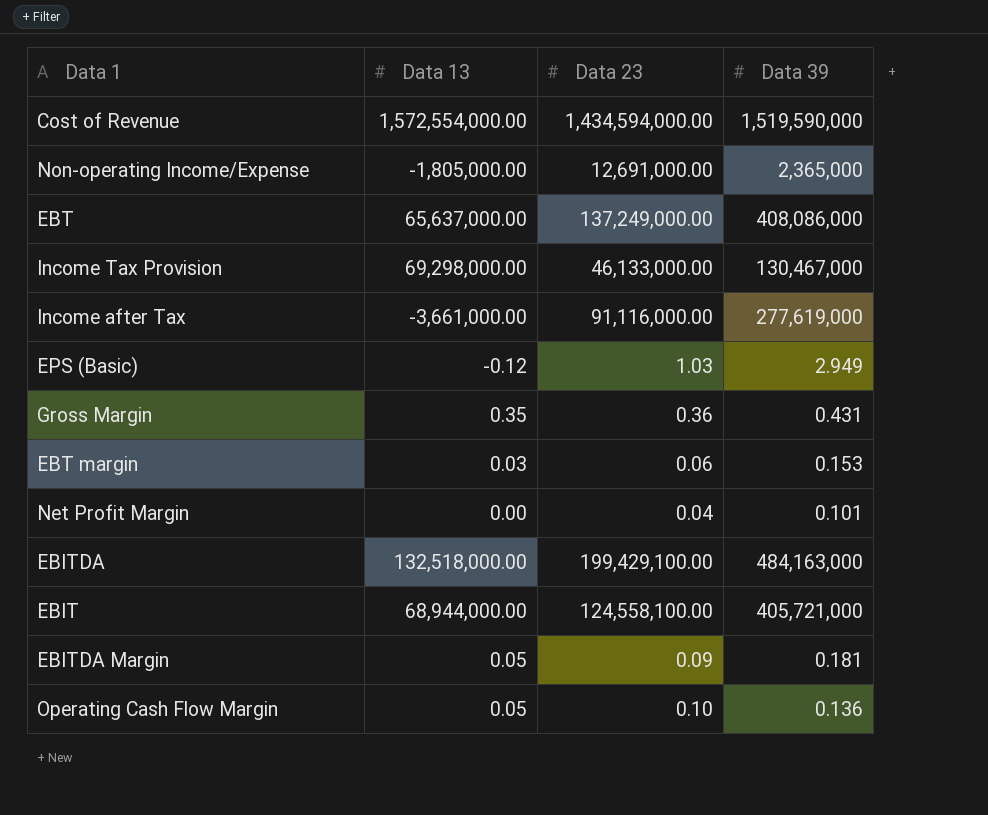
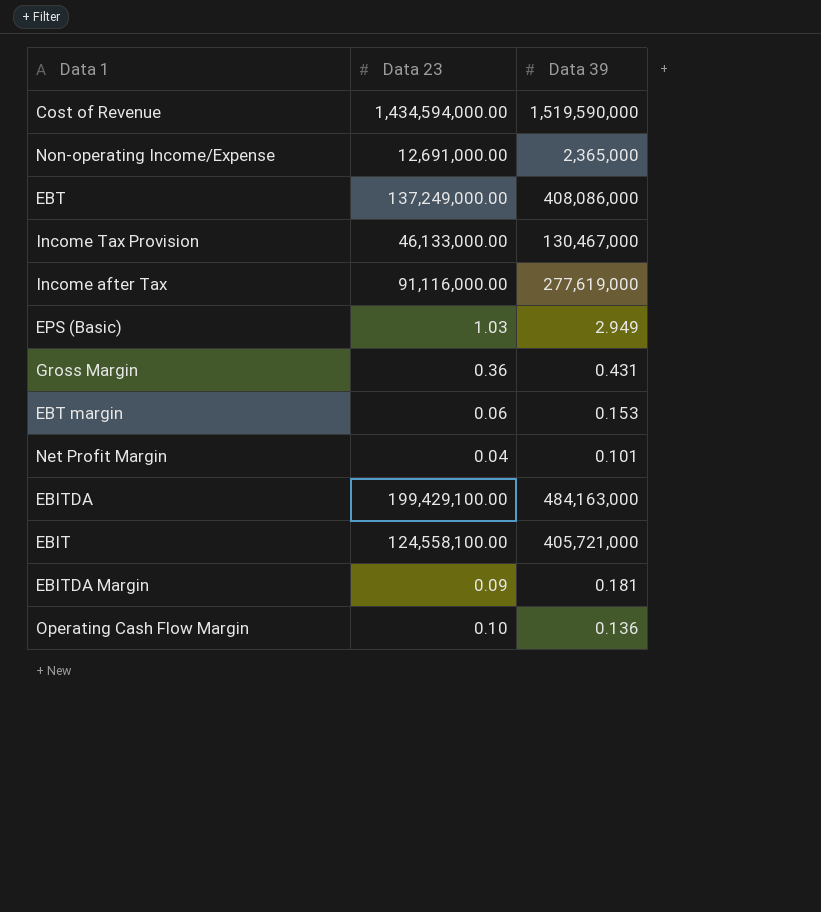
column Data 13 | position: 2 -> none

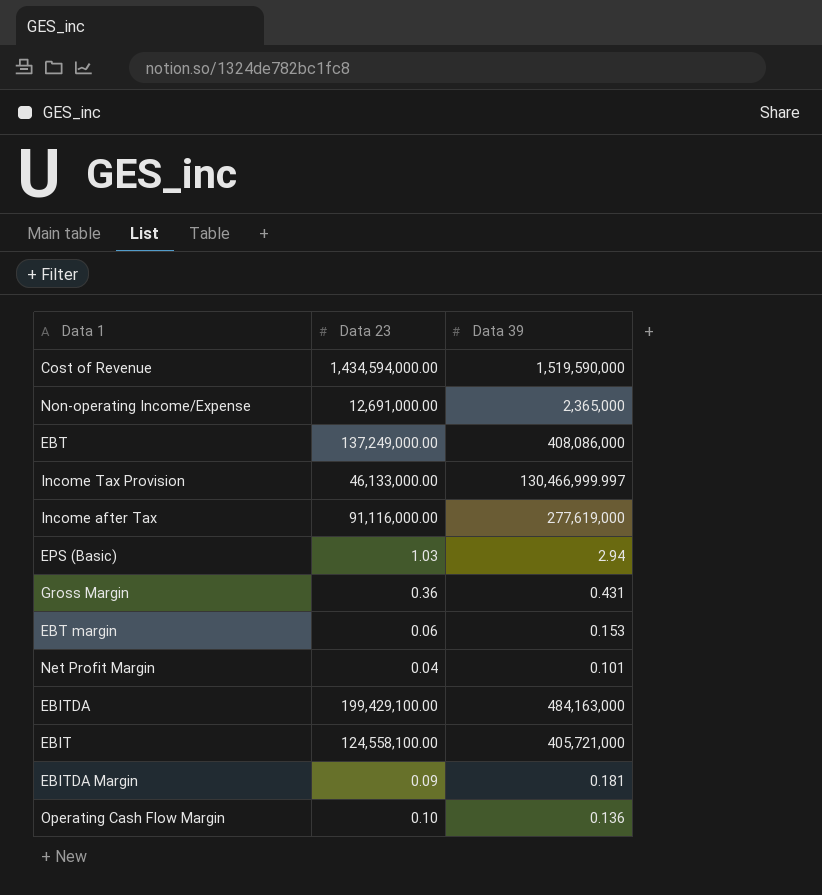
Income Tax Provision | Data 39: 130,467,000 -> 130,466,999.997
EPS (Basic) | Data 39: 2.949 -> 2.94

